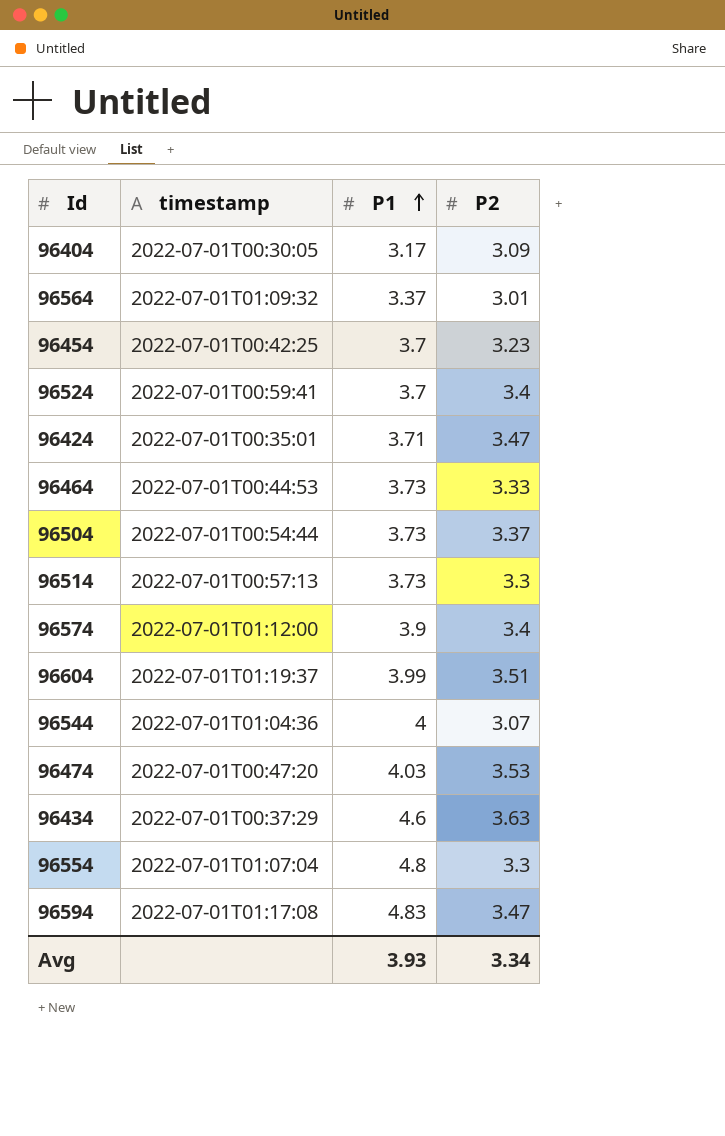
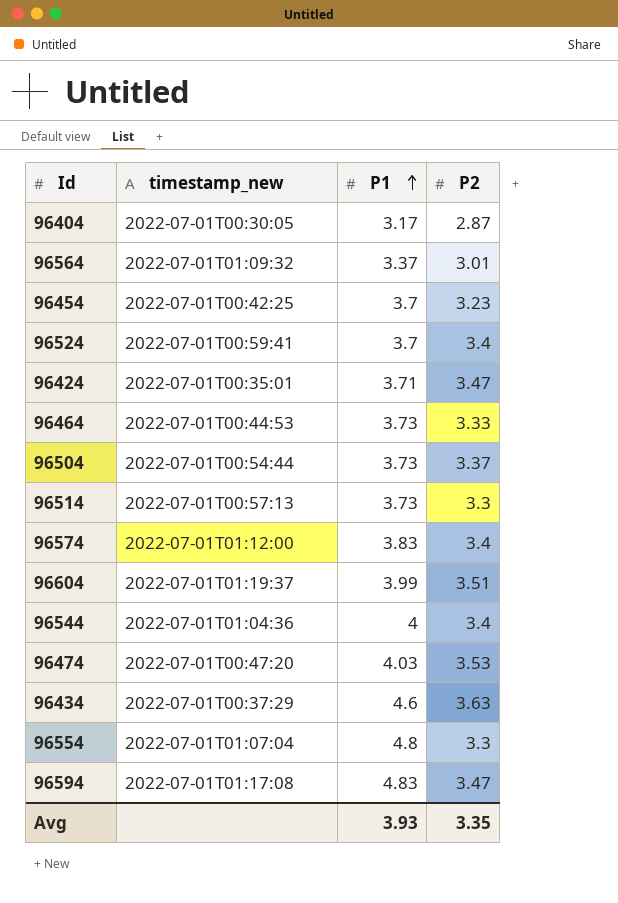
column name: timestamp -> timestamp_new
96404 | P2: 3.09 -> 2.87
96574 | P1: 3.9 -> 3.83
96544 | P2: 3.07 -> 3.4
Avg | P2: 3.34 -> 3.35

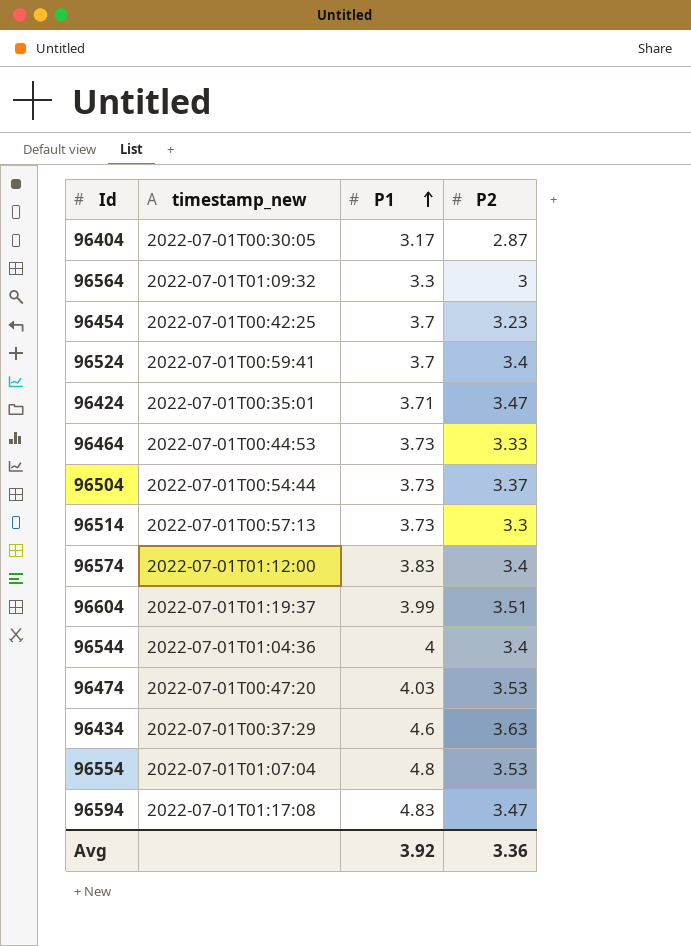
96564 | P1: 3.37 -> 3.3
96564 | P2: 3.01 -> 3
96554 | P2: 3.3 -> 3.53
Avg | P1: 3.93 -> 3.92
Avg | P2: 3.35 -> 3.36

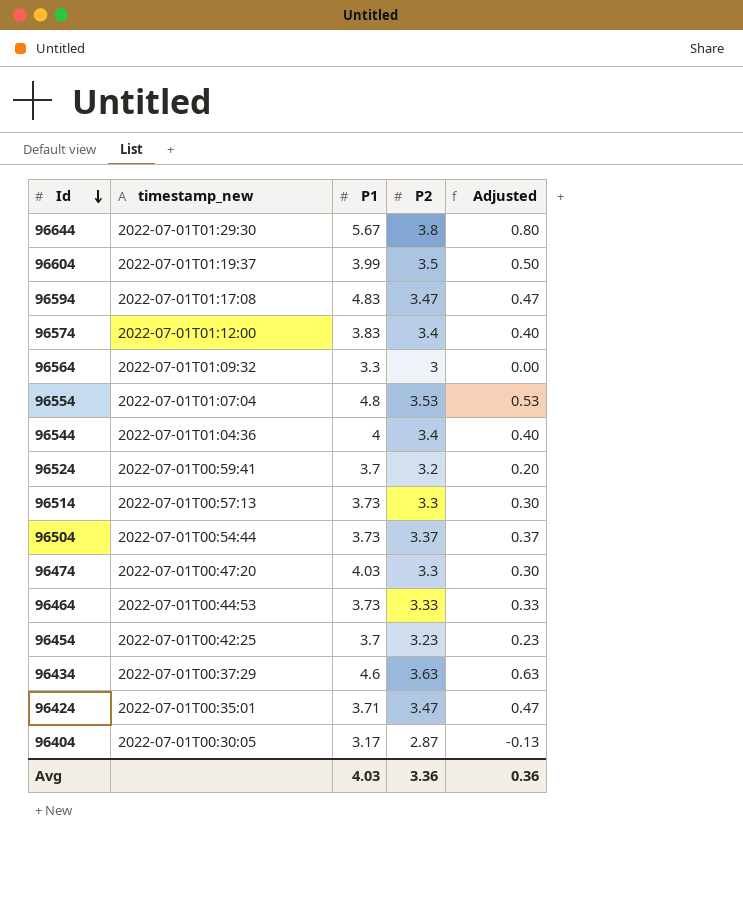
row order: P1 ascending -> Id descending
column Adjusted | formula: none -> [P2] - 3
row 96644: none -> 2022-07-01T01:29:30 | 5.67 | 3.8 | 0.80
96604 | P2: 3.51 -> 3.5
96524 | P2: 3.4 -> 3.2
96474 | P2: 3.53 -> 3.3
Avg | P1: 3.92 -> 4.03

